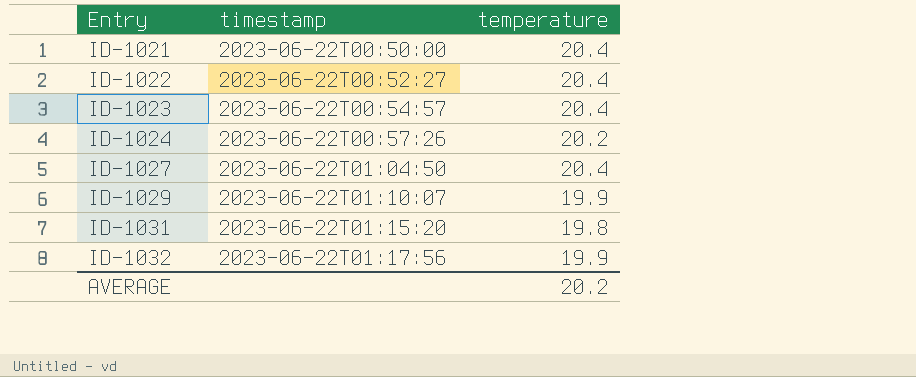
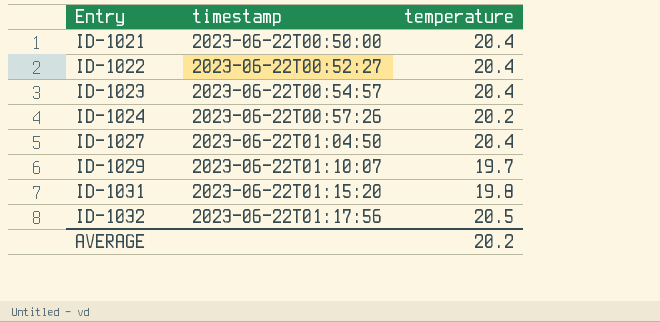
ID-1029 | temperature: 19.9 -> 19.7
ID-1032 | temperature: 19.9 -> 20.5

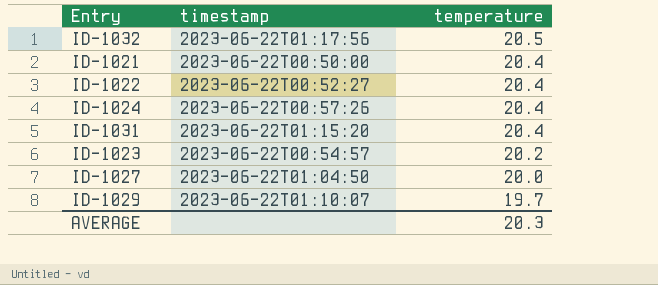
row order: Entry ascending -> temperature descending
ID-1024 | temperature: 20.2 -> 20.4
ID-1031 | temperature: 19.8 -> 20.4
ID-1023 | temperature: 20.4 -> 20.2
ID-1027 | temperature: 20.4 -> 20.0
AVERAGE | temperature: 20.2 -> 20.3

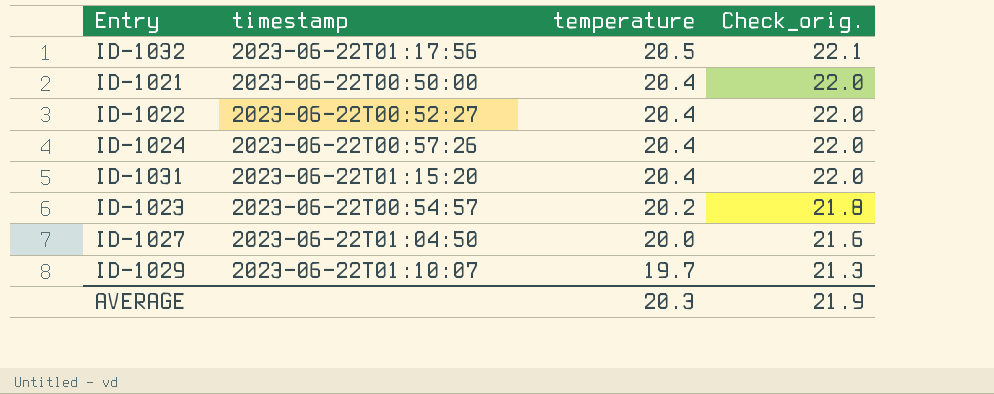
column Check_orig. | formula: none -> [temperature] * 1.08

